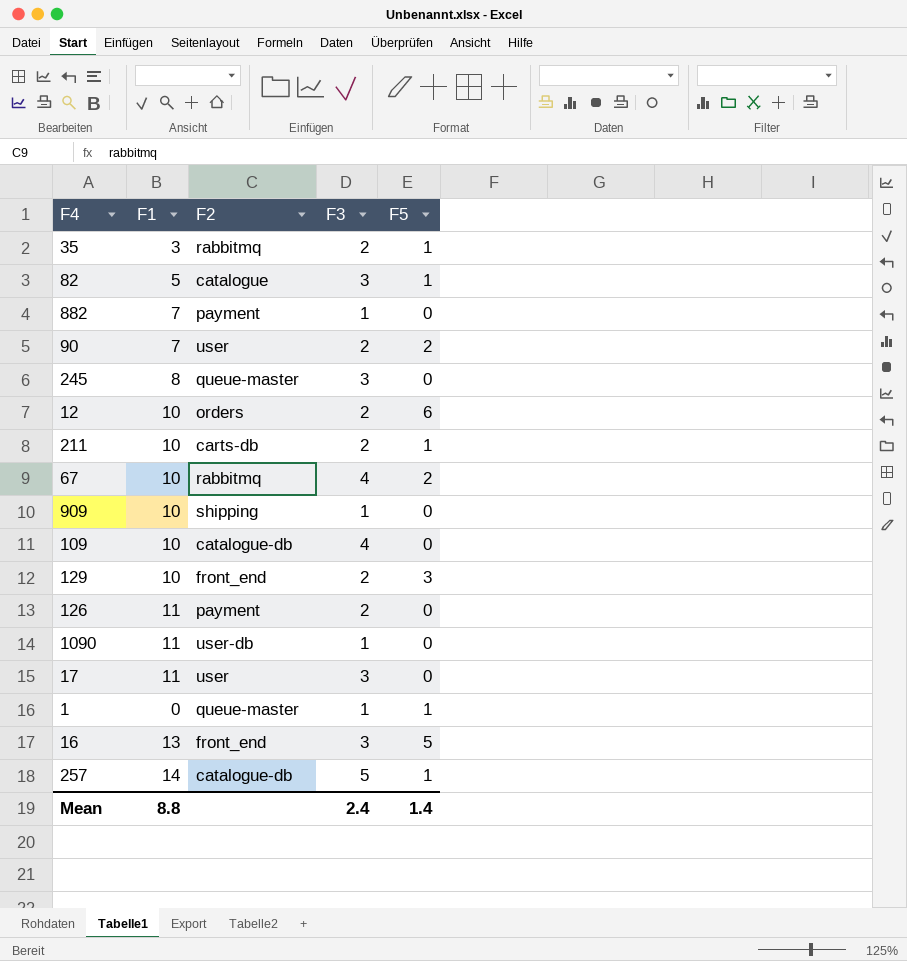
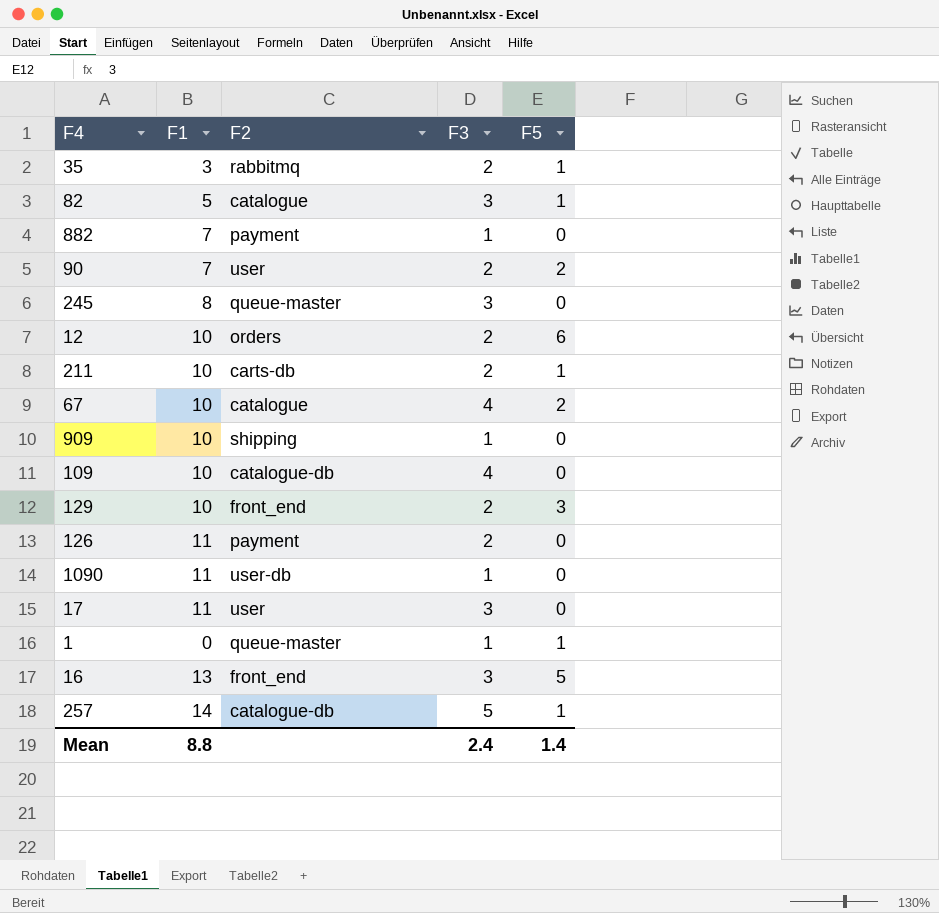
67 | F2: rabbitmq -> catalogue

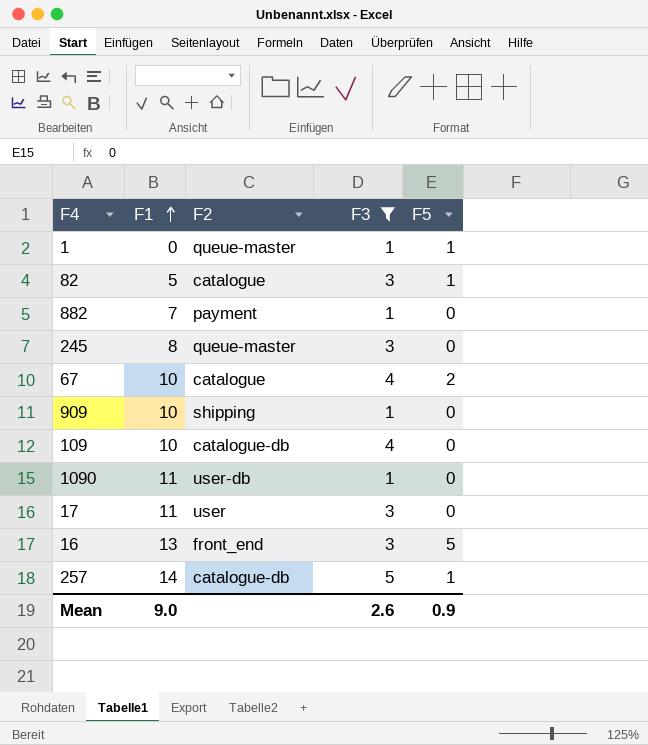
filter: none -> F3 != 2
row order: none -> F1 ascending
Mean | F1: 8.8 -> 9.0
Mean | F3: 2.4 -> 2.6
Mean | F5: 1.4 -> 0.9

